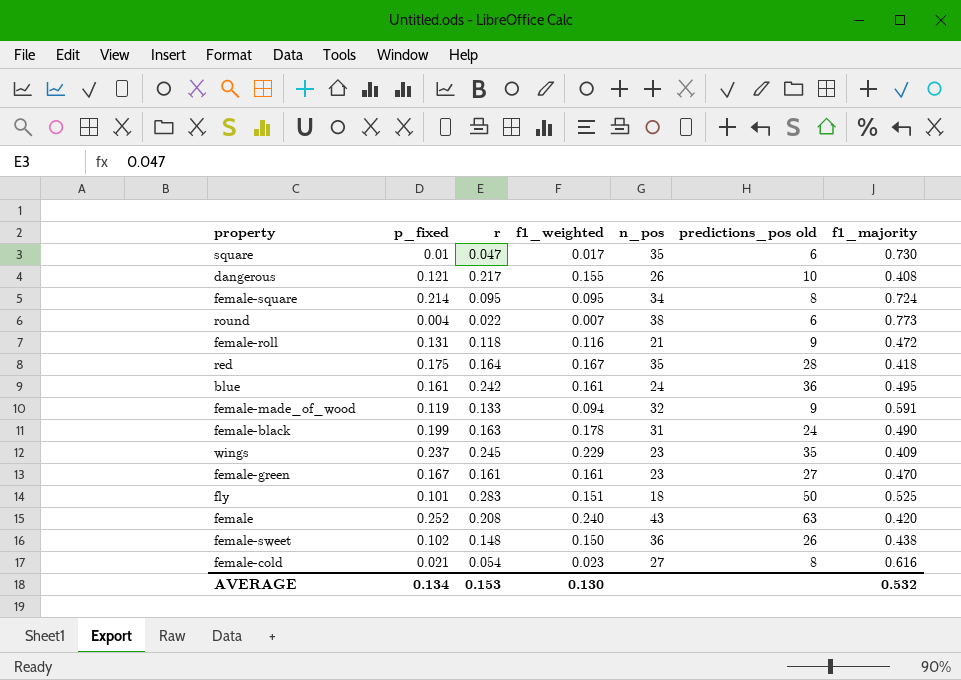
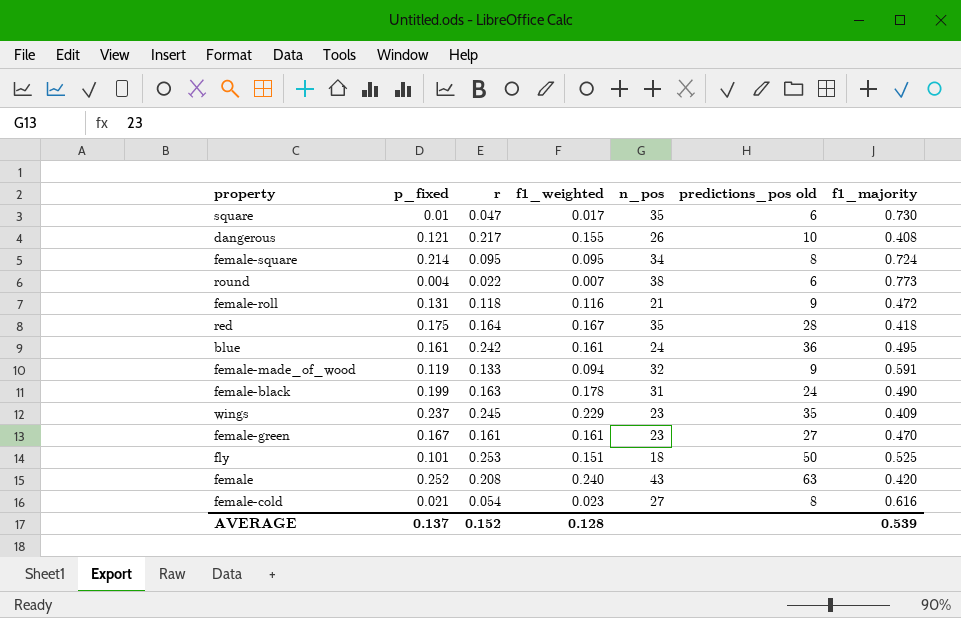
row female-sweet: 0.102 | 0.148 | 0.150 | 36 | 26 | 0.438 -> none
fly | r: 0.283 -> 0.253
AVERAGE | p_fixed: 0.134 -> 0.137
AVERAGE | r: 0.153 -> 0.152
AVERAGE | f1_weighted: 0.130 -> 0.128
AVERAGE | f1_majority: 0.532 -> 0.539

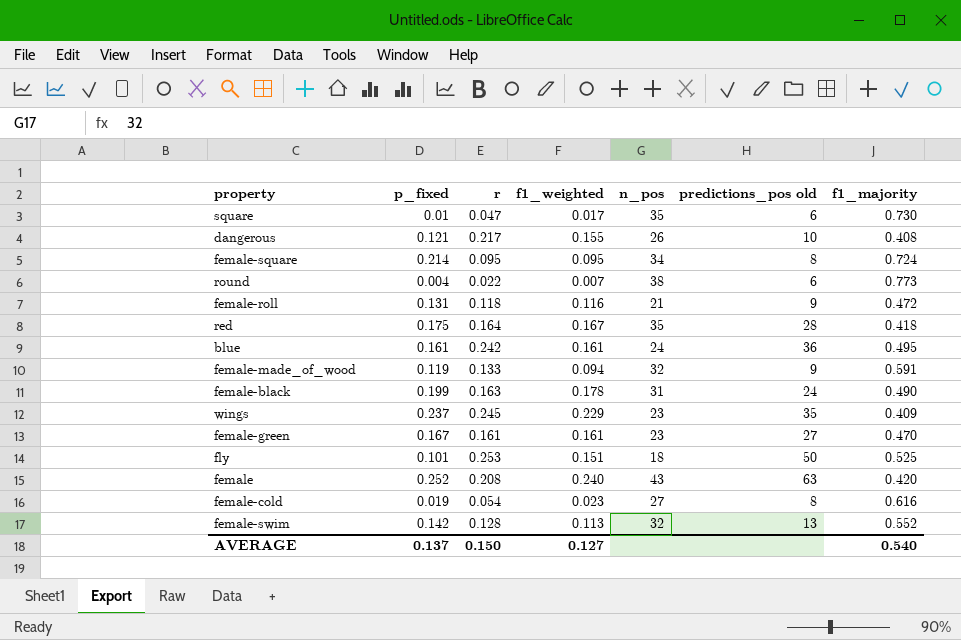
female-cold | p_fixed: 0.021 -> 0.019
row female-swim: none -> 0.142 | 0.128 | 0.113 | 32 | 13 | 0.552
AVERAGE | r: 0.152 -> 0.150
AVERAGE | f1_weighted: 0.128 -> 0.127
AVERAGE | f1_majority: 0.539 -> 0.540

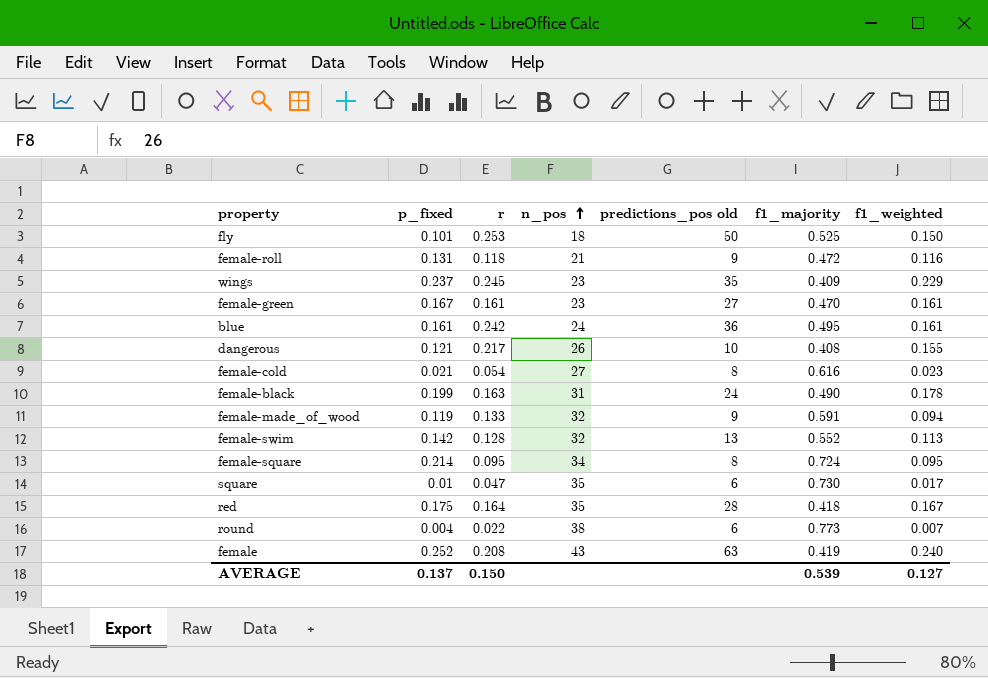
row order: none -> n_pos ascending
column f1_weighted | position: 4 -> 7
fly | f1_weighted: 0.151 -> 0.150
female-cold | p_fixed: 0.019 -> 0.021
female | f1_majority: 0.420 -> 0.419
AVERAGE | f1_majority: 0.540 -> 0.539

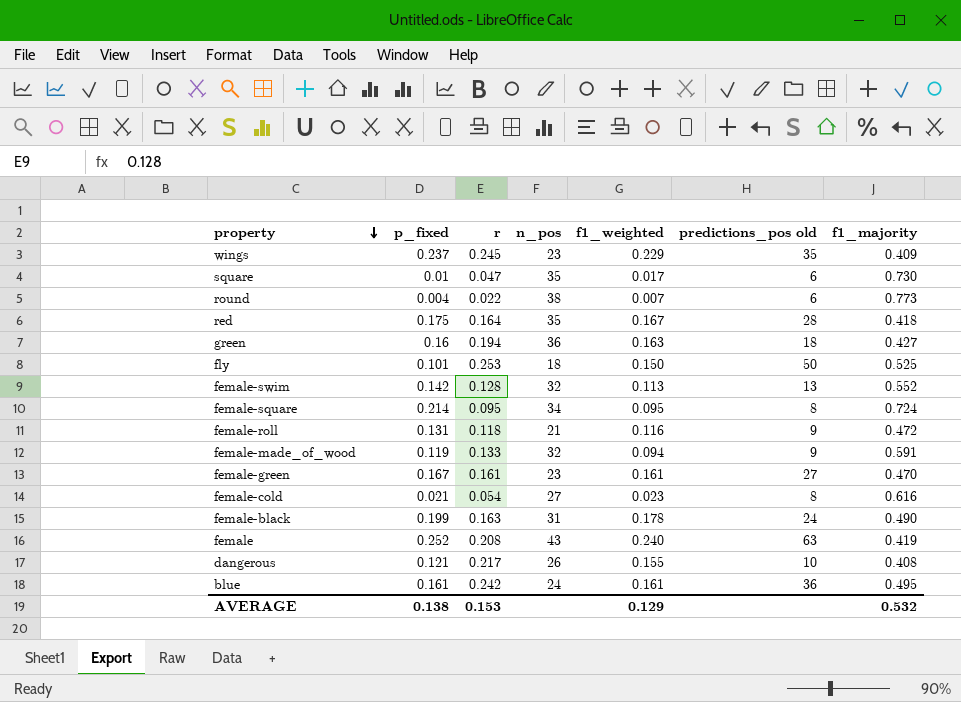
row order: n_pos ascending -> property descending
column f1_weighted | position: 7 -> 5
row green: none -> 0.16 | 0.194 | 36 | 0.163 | 18 | 0.427
AVERAGE | p_fixed: 0.137 -> 0.138
AVERAGE | r: 0.150 -> 0.153
AVERAGE | f1_weighted: 0.127 -> 0.129
AVERAGE | f1_majority: 0.539 -> 0.532

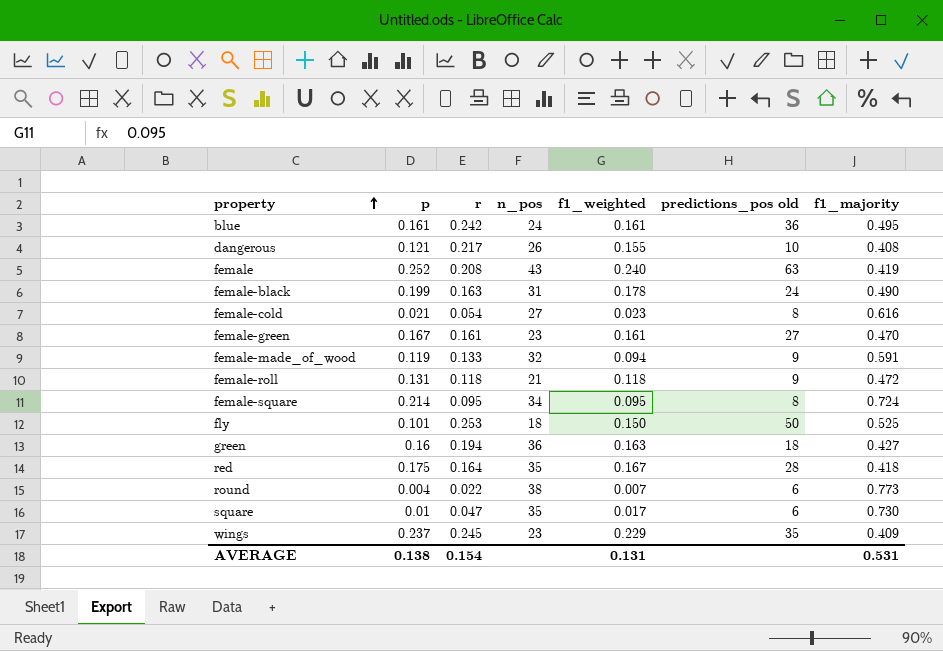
row order: property descending -> property ascending
column name: p_fixed -> p
row female-swim: 0.142 | 0.128 | 32 | 0.113 | 13 | 0.552 -> none
female-roll | f1_weighted: 0.116 -> 0.118
AVERAGE | r: 0.153 -> 0.154
AVERAGE | f1_weighted: 0.129 -> 0.131
AVERAGE | f1_majority: 0.532 -> 0.531

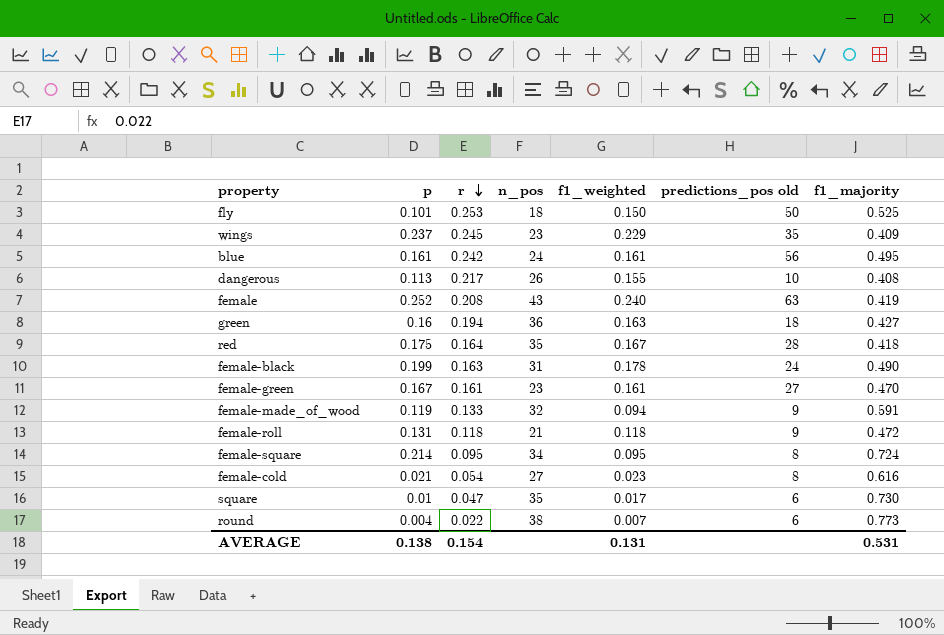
row order: property ascending -> r descending
blue | predictions_pos old: 36 -> 56
dangerous | p: 0.121 -> 0.113

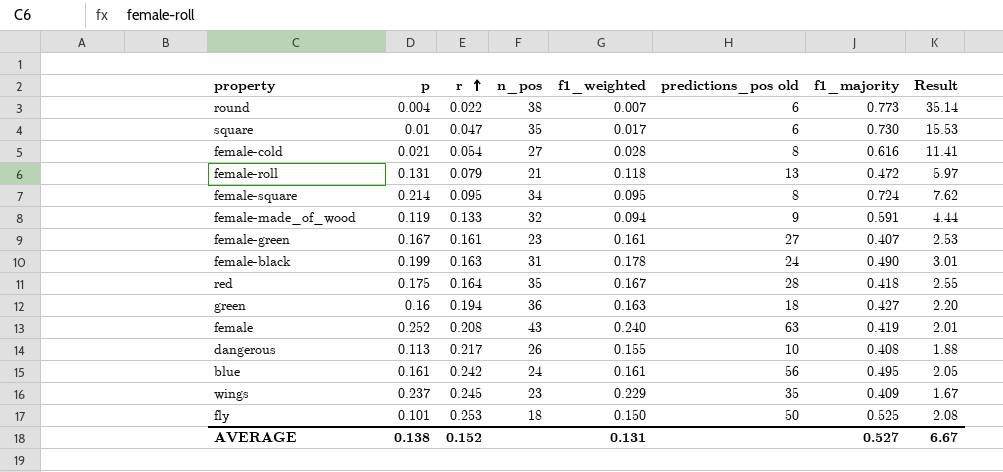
row order: r descending -> r ascending
column Result | formula: none -> [f1_majority] / [r]
female-cold | f1_weighted: 0.023 -> 0.028
female-roll | r: 0.118 -> 0.079
female-roll | predictions_pos old: 9 -> 13
female-green | f1_majority: 0.470 -> 0.407
AVERAGE | r: 0.154 -> 0.152
AVERAGE | f1_majority: 0.531 -> 0.527

